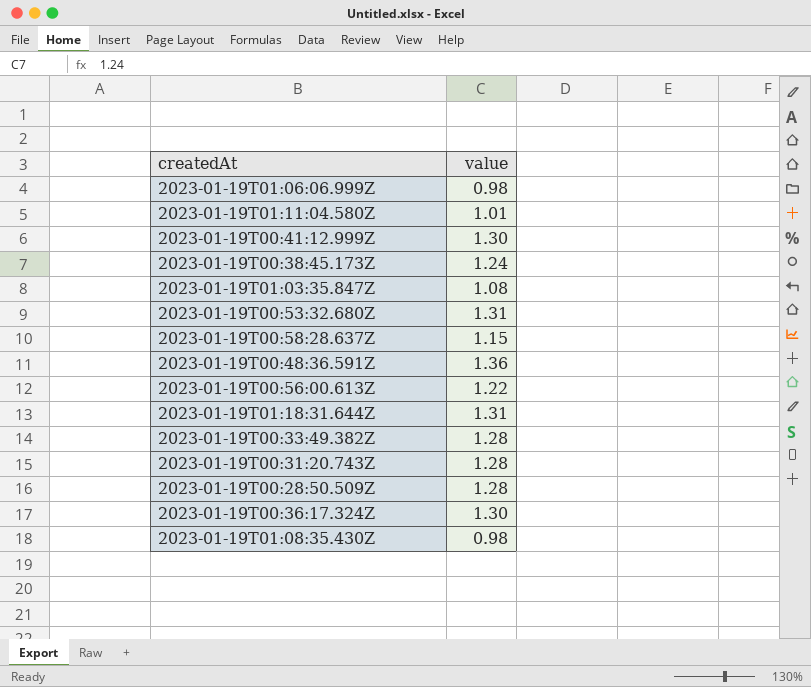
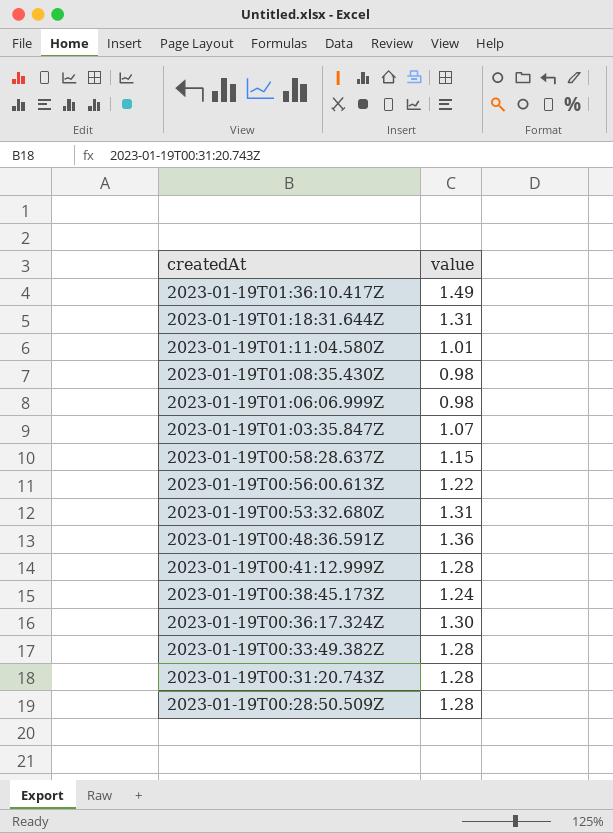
row order: none -> createdAt descending
row 2023-01-19T01:36:10.417Z: none -> 1.49
2023-01-19T01:03:35.847Z | value: 1.08 -> 1.07
2023-01-19T00:41:12.999Z | value: 1.30 -> 1.28

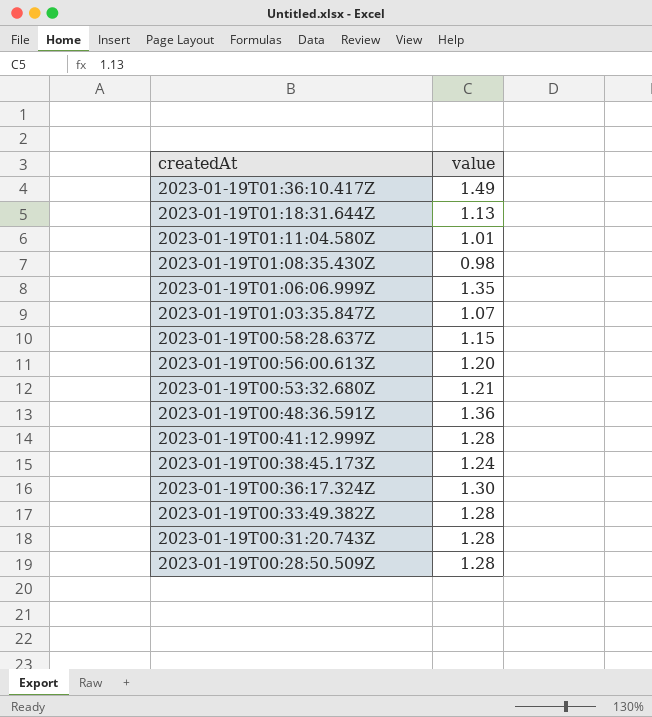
2023-01-19T01:18:31.644Z | value: 1.31 -> 1.13
2023-01-19T01:06:06.999Z | value: 0.98 -> 1.35
2023-01-19T00:56:00.613Z | value: 1.22 -> 1.20
2023-01-19T00:53:32.680Z | value: 1.31 -> 1.21

